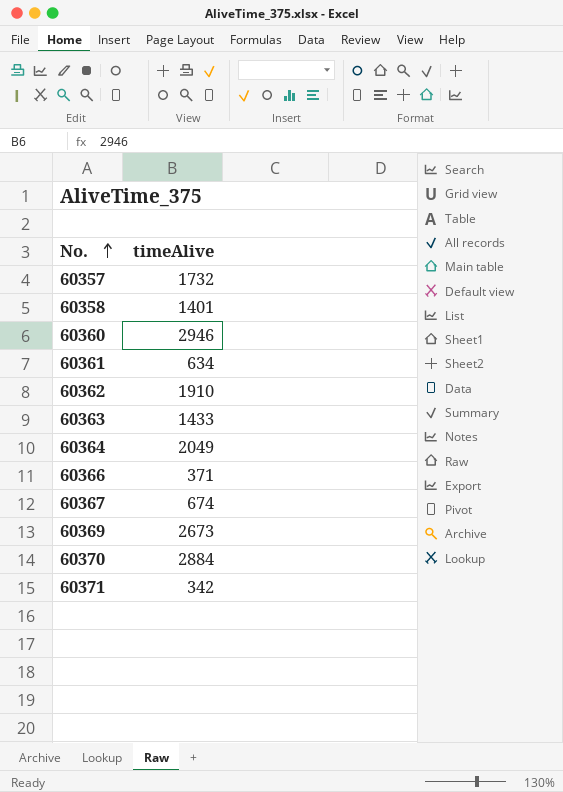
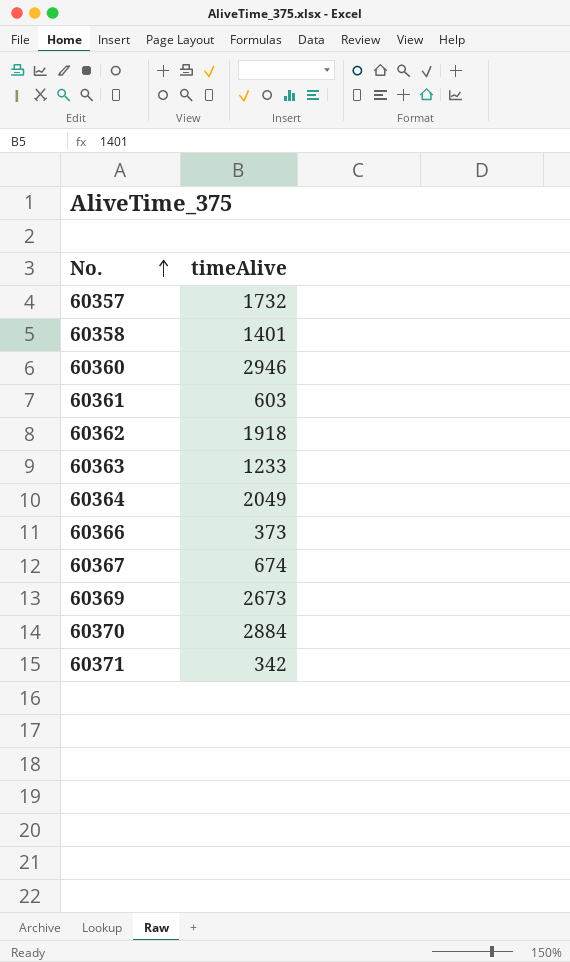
60361 | timeAlive: 634 -> 603
60362 | timeAlive: 1910 -> 1918
60363 | timeAlive: 1433 -> 1233
60366 | timeAlive: 371 -> 373

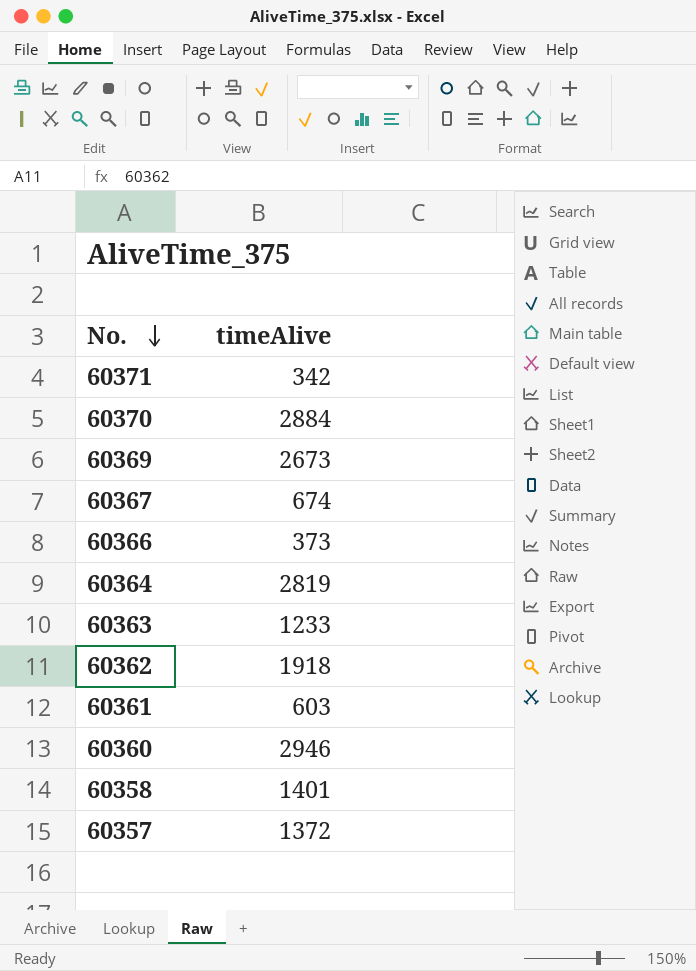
row order: No. ascending -> No. descending
60364 | timeAlive: 2049 -> 2819
60357 | timeAlive: 1732 -> 1372

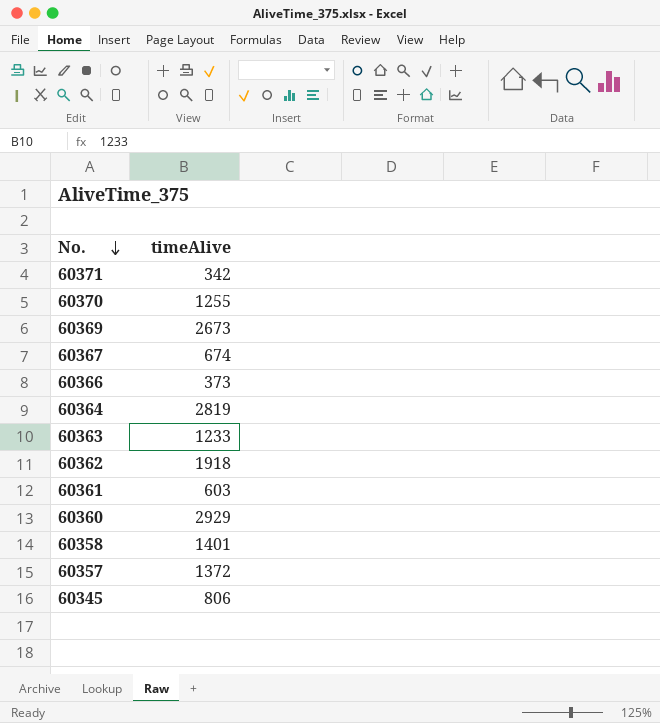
60370 | timeAlive: 2884 -> 1255
60360 | timeAlive: 2946 -> 2929
row 60345: none -> 806

